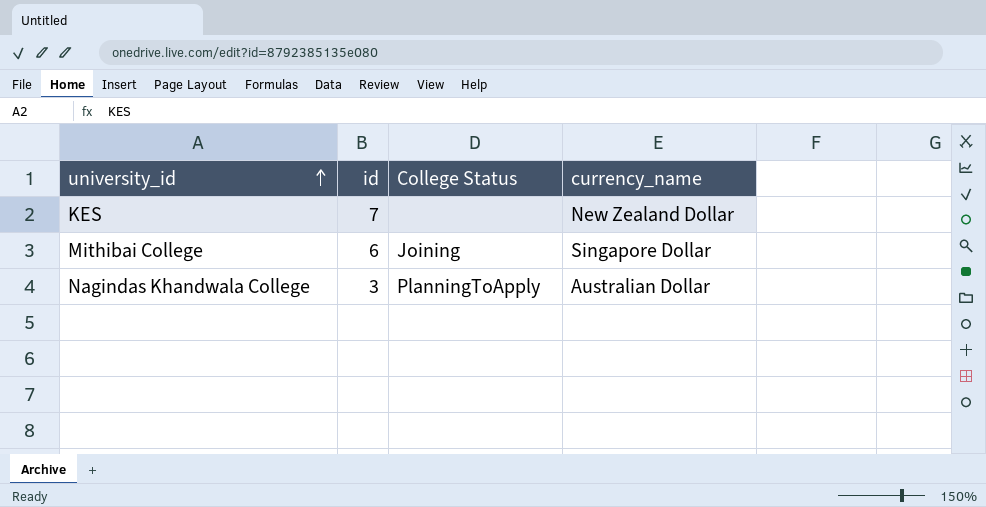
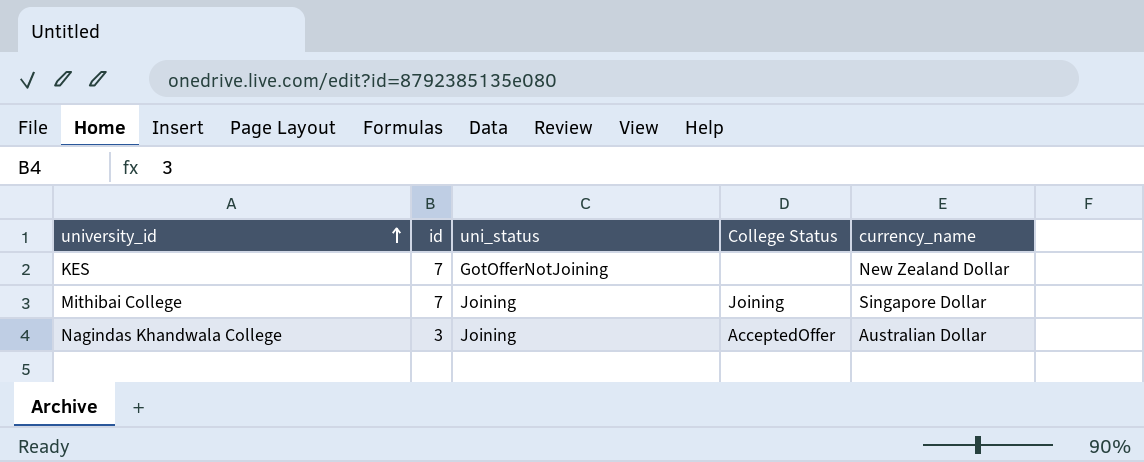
column uni_status | position: none -> 3
Mithibai College | id: 6 -> 7
Nagindas Khandwala College | College Status: PlanningToApply -> AcceptedOffer

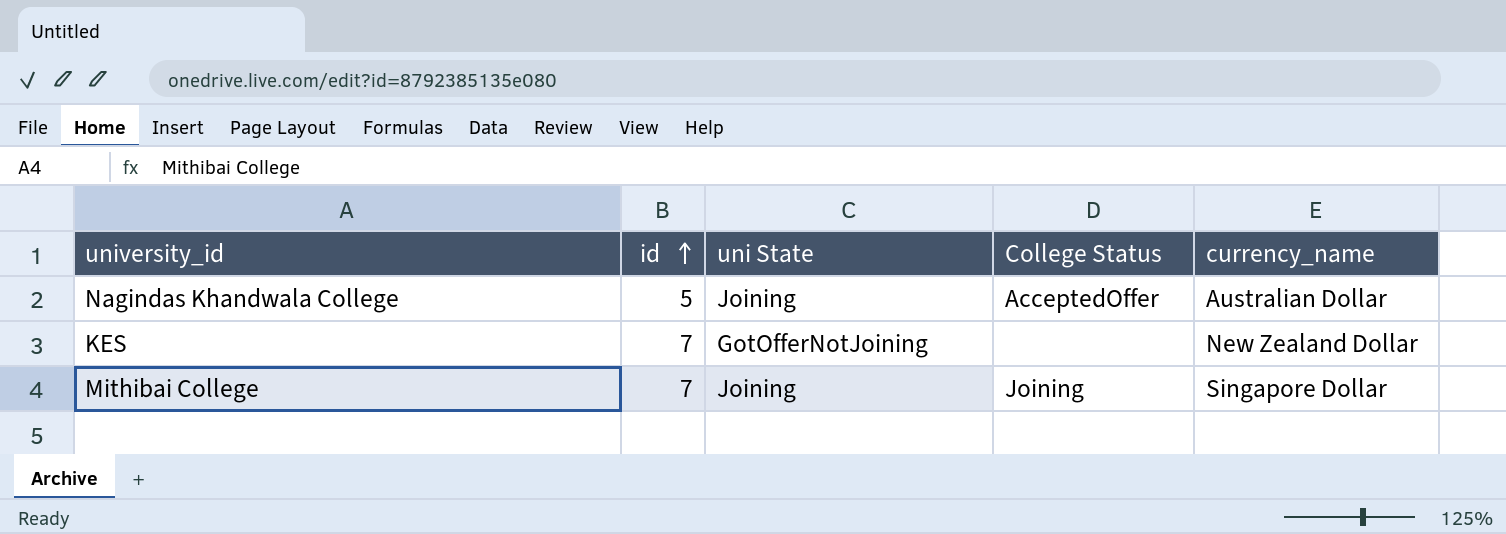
row order: university_id ascending -> id ascending
column name: uni_status -> uni State
Nagindas Khandwala College | id: 3 -> 5

